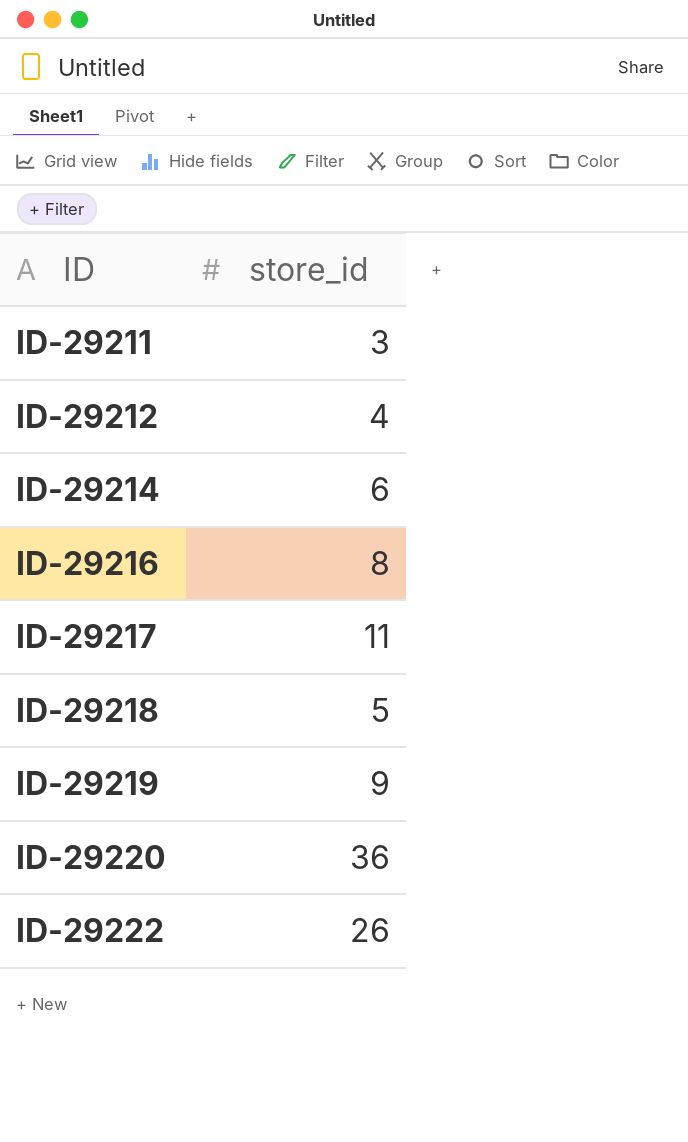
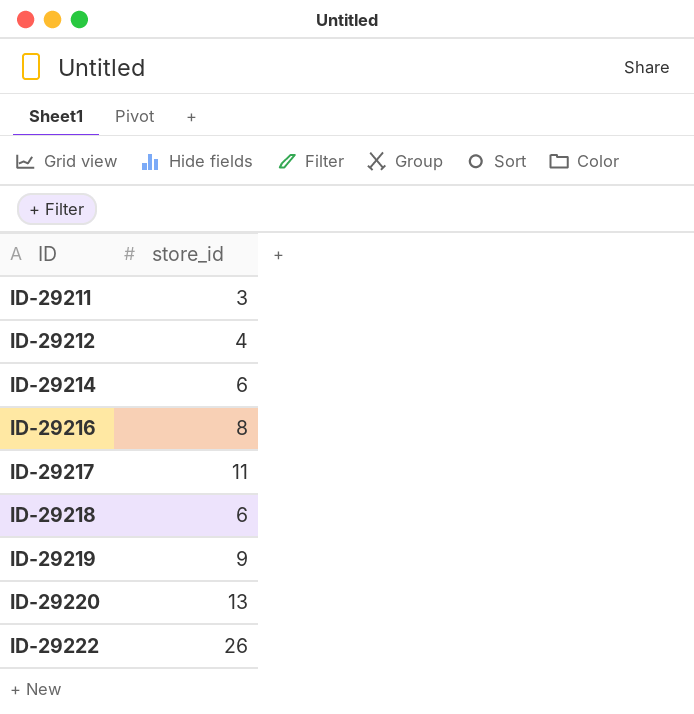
ID-29218 | store_id: 5 -> 6
ID-29220 | store_id: 36 -> 13

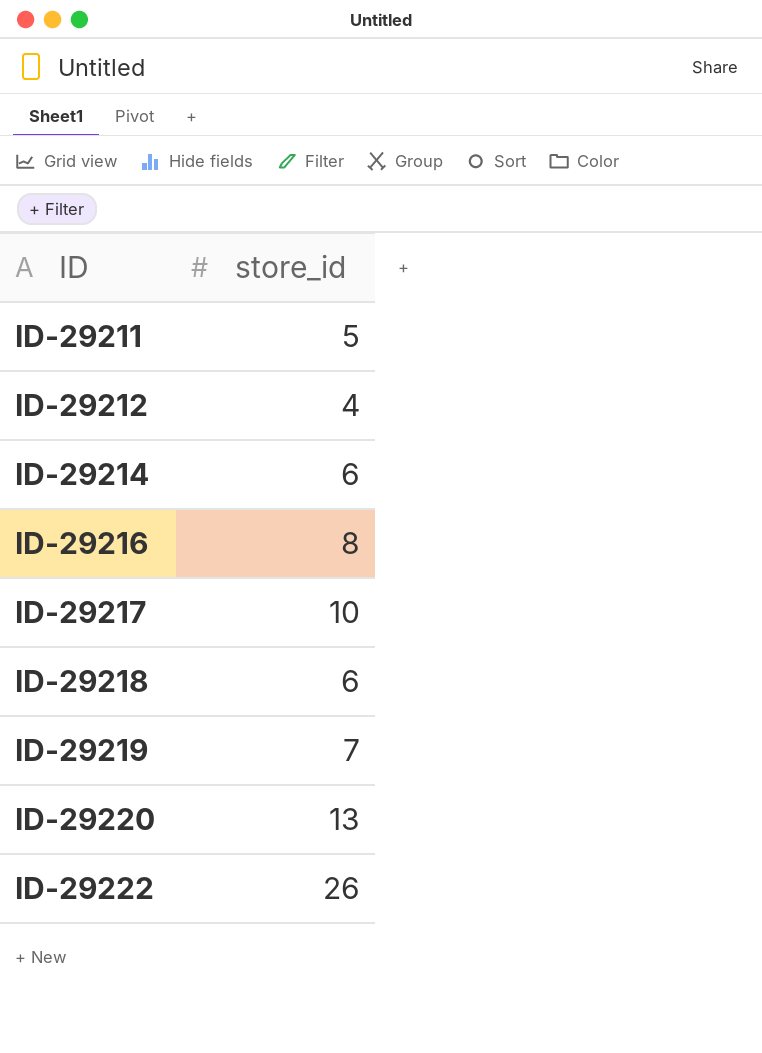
ID-29211 | store_id: 3 -> 5
ID-29217 | store_id: 11 -> 10
ID-29219 | store_id: 9 -> 7

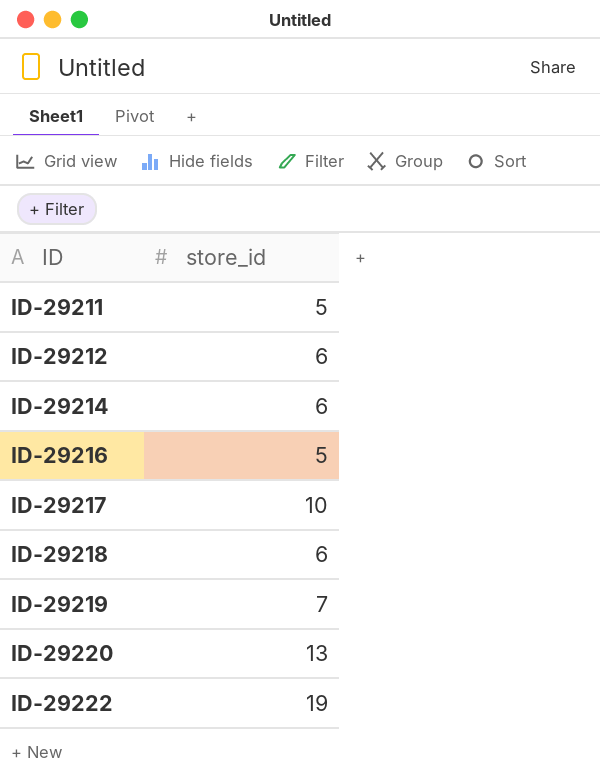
ID-29212 | store_id: 4 -> 6
ID-29216 | store_id: 8 -> 5
ID-29222 | store_id: 26 -> 19

